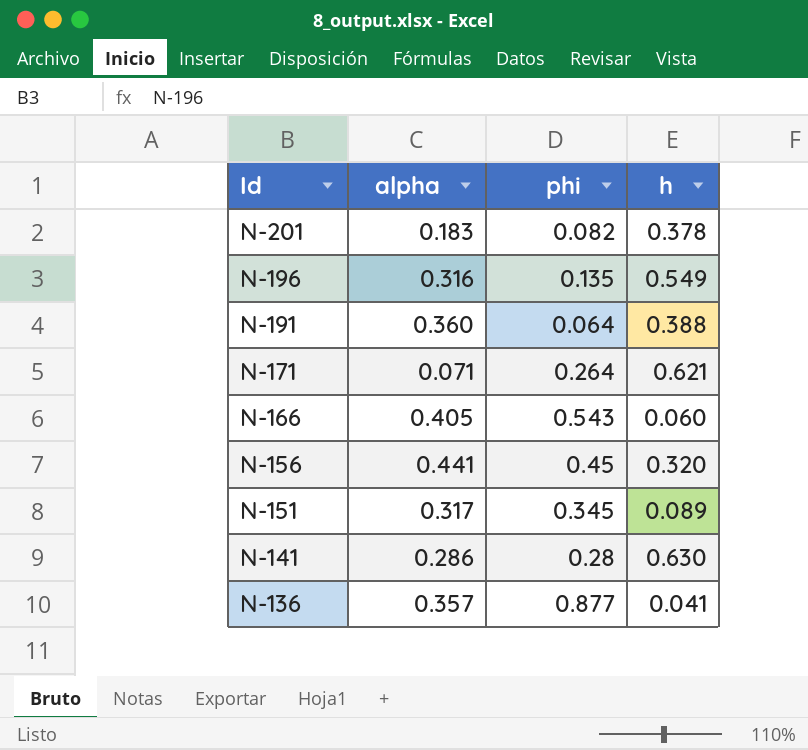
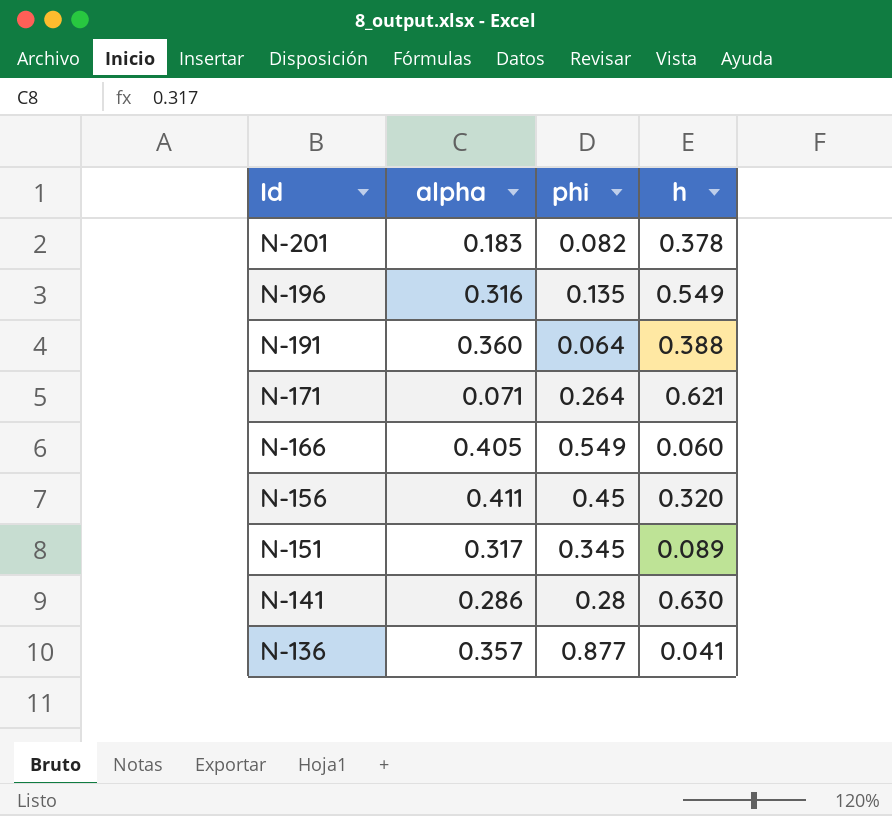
N-166 | phi: 0.543 -> 0.549
N-156 | alpha: 0.441 -> 0.411

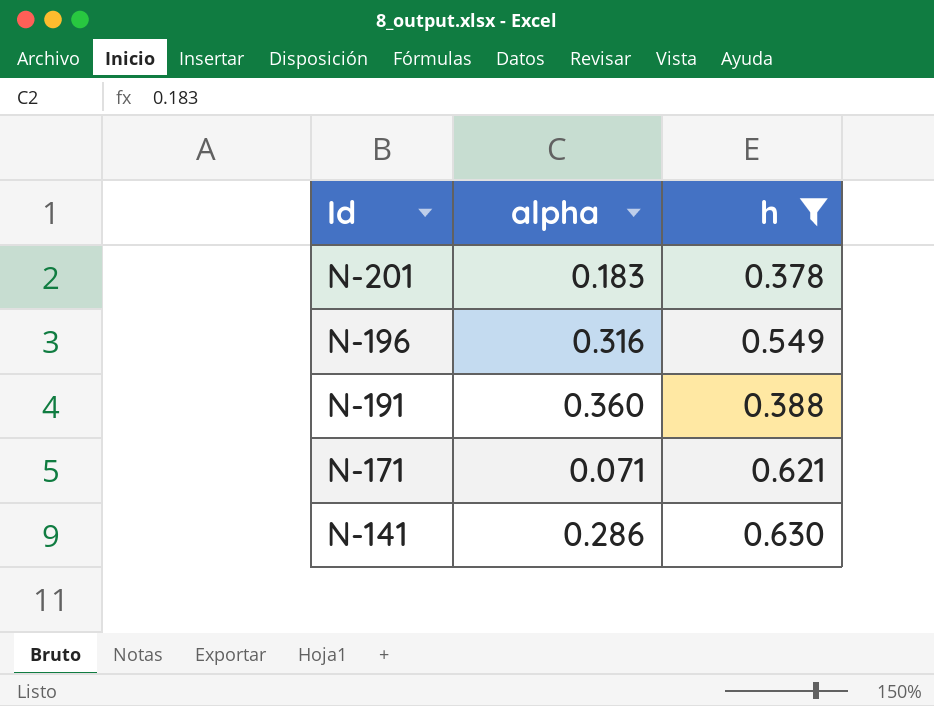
filter: none -> h >= 0.378
column phi | position: 3 -> none

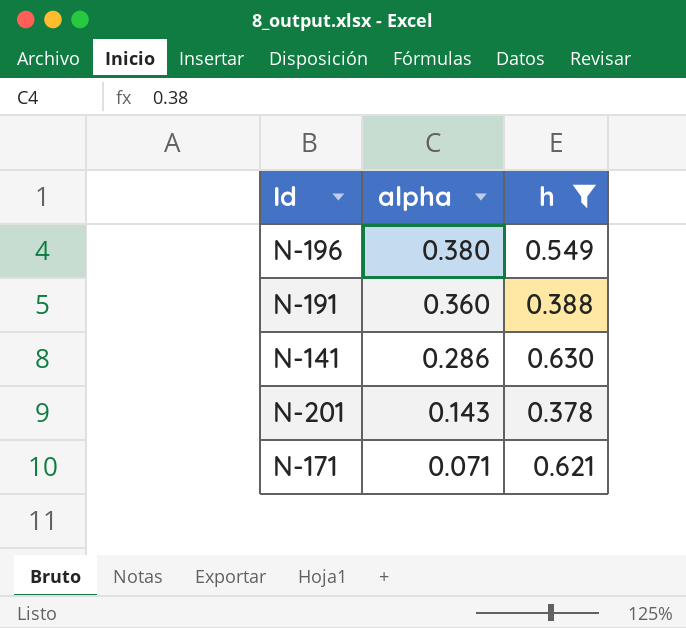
row order: Id descending -> alpha descending
N-196 | alpha: 0.316 -> 0.380
N-201 | alpha: 0.183 -> 0.143

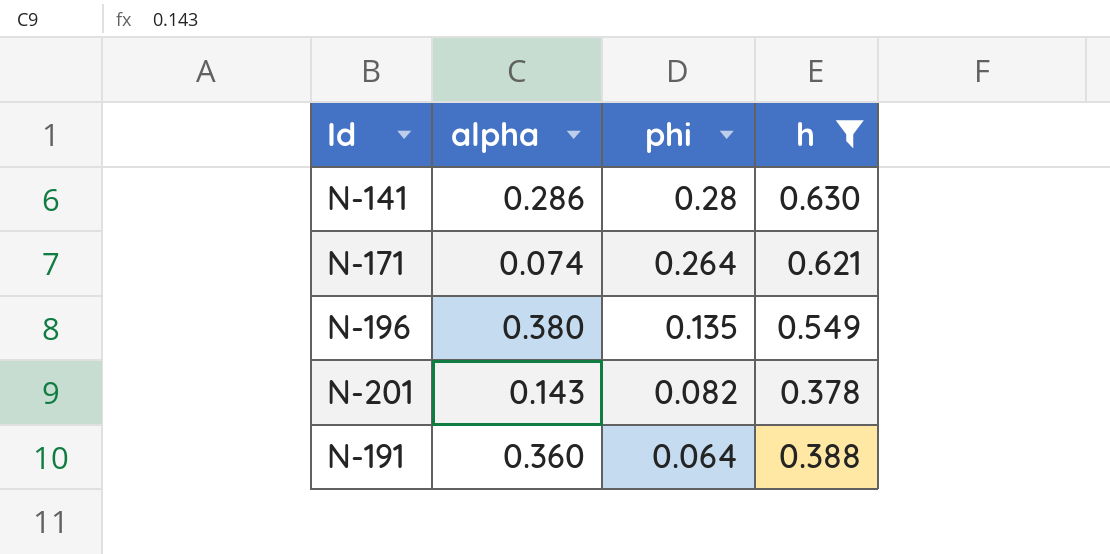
row order: alpha descending -> phi descending
column phi | position: none -> 3
N-171 | alpha: 0.071 -> 0.074

